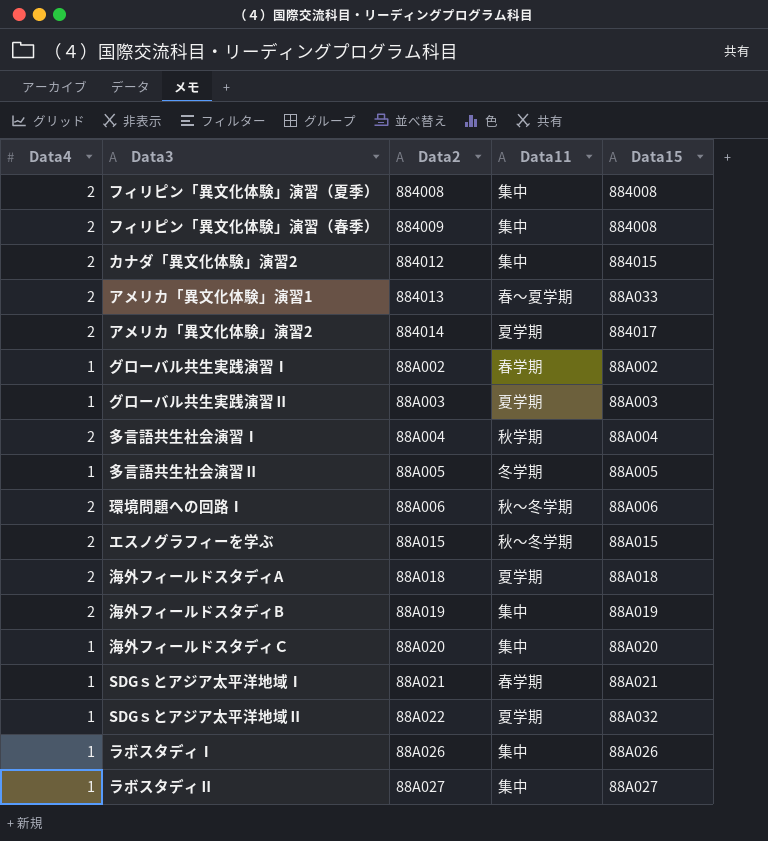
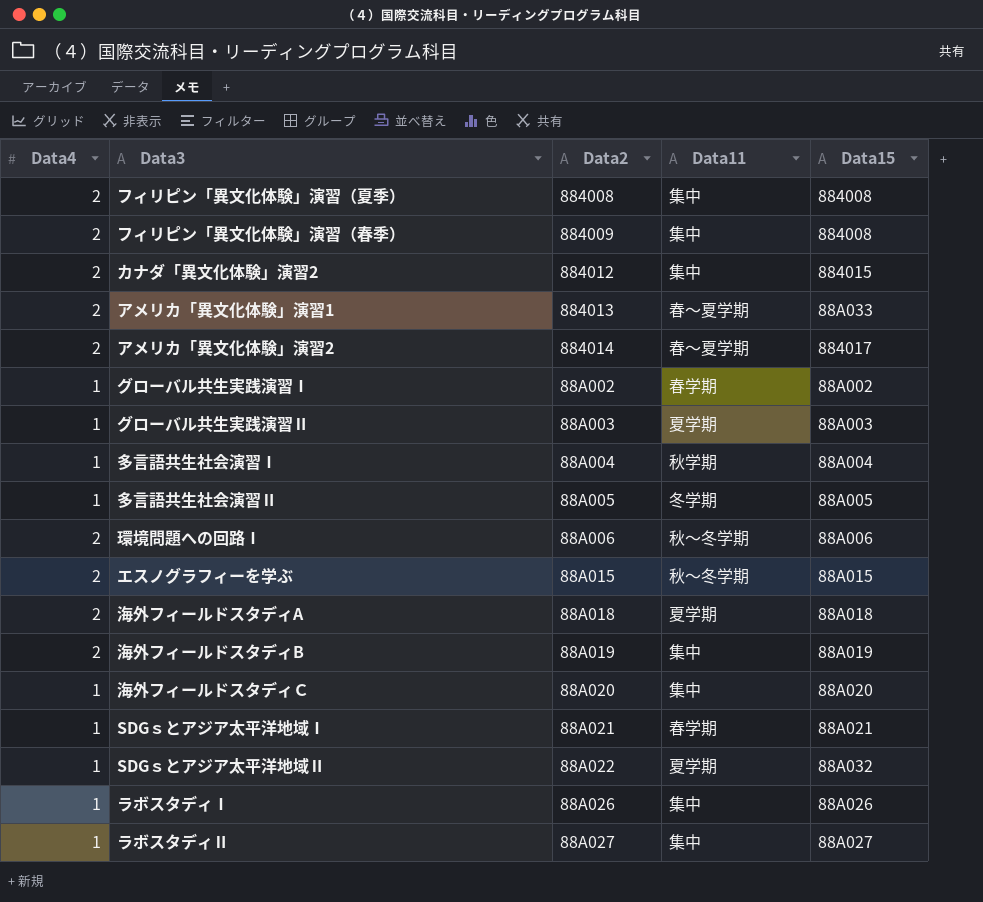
アメリカ「異文化体験」演習2 | Data11: 夏学期 -> 春～夏学期
多言語共生社会演習Ⅰ | Data4: 2 -> 1

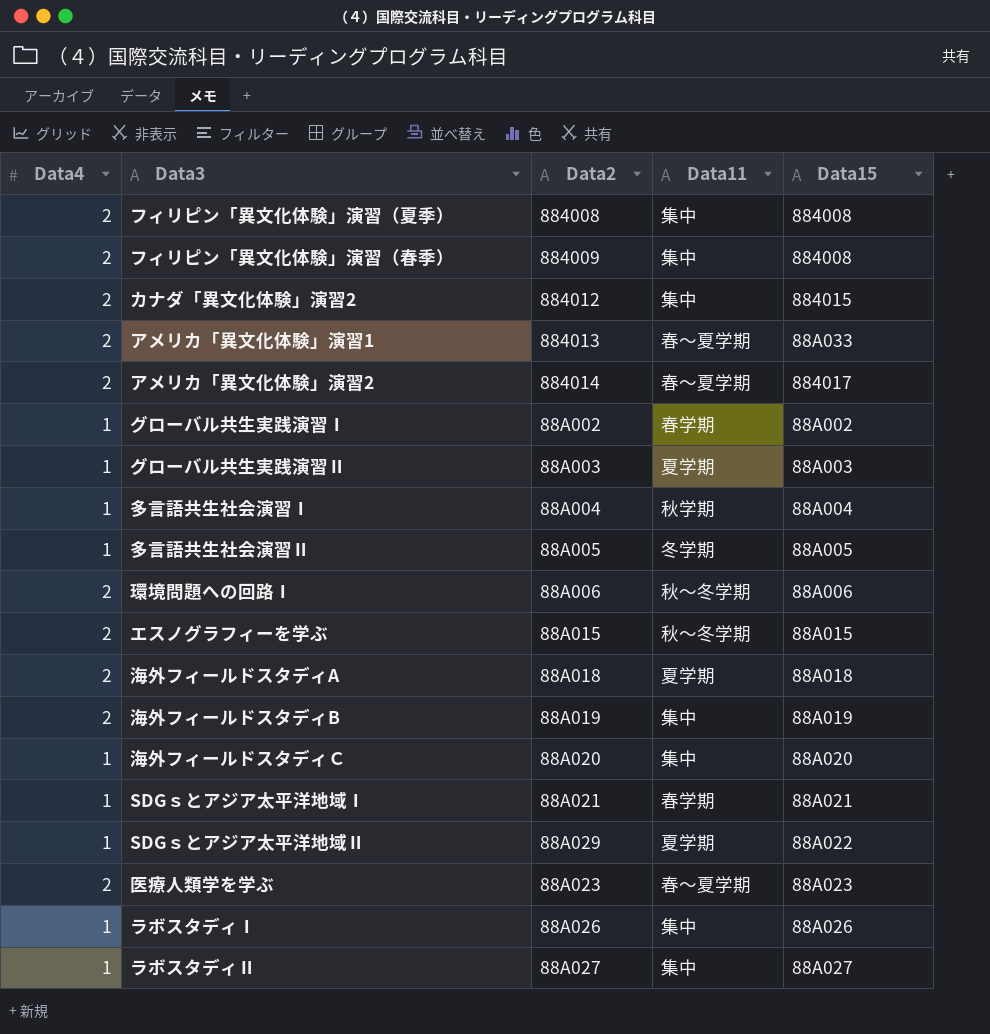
SDGｓとアジア太平洋地域Ⅱ | Data2: 88A022 -> 88A029
SDGｓとアジア太平洋地域Ⅱ | Data15: 88A032 -> 88A022
row 医療人類学を学ぶ: none -> 2 | 88A023 | 春～夏学期 | 88A023

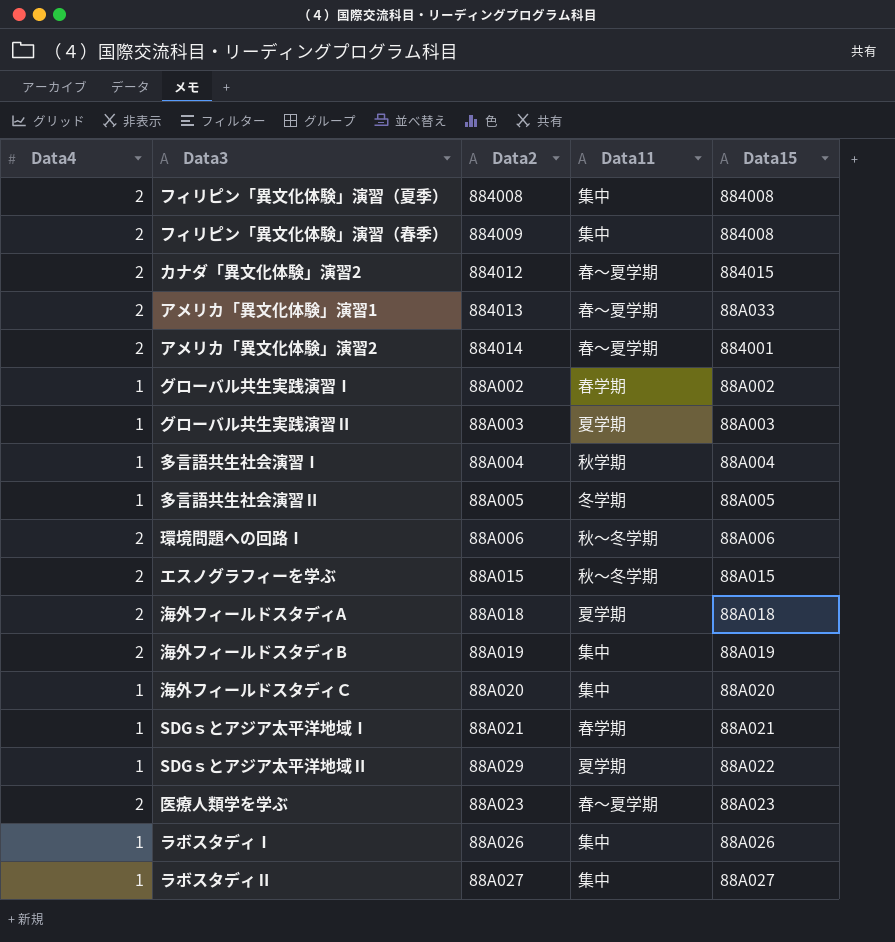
カナダ「異文化体験」演習2 | Data11: 集中 -> 春～夏学期
アメリカ「異文化体験」演習2 | Data15: 884017 -> 884001

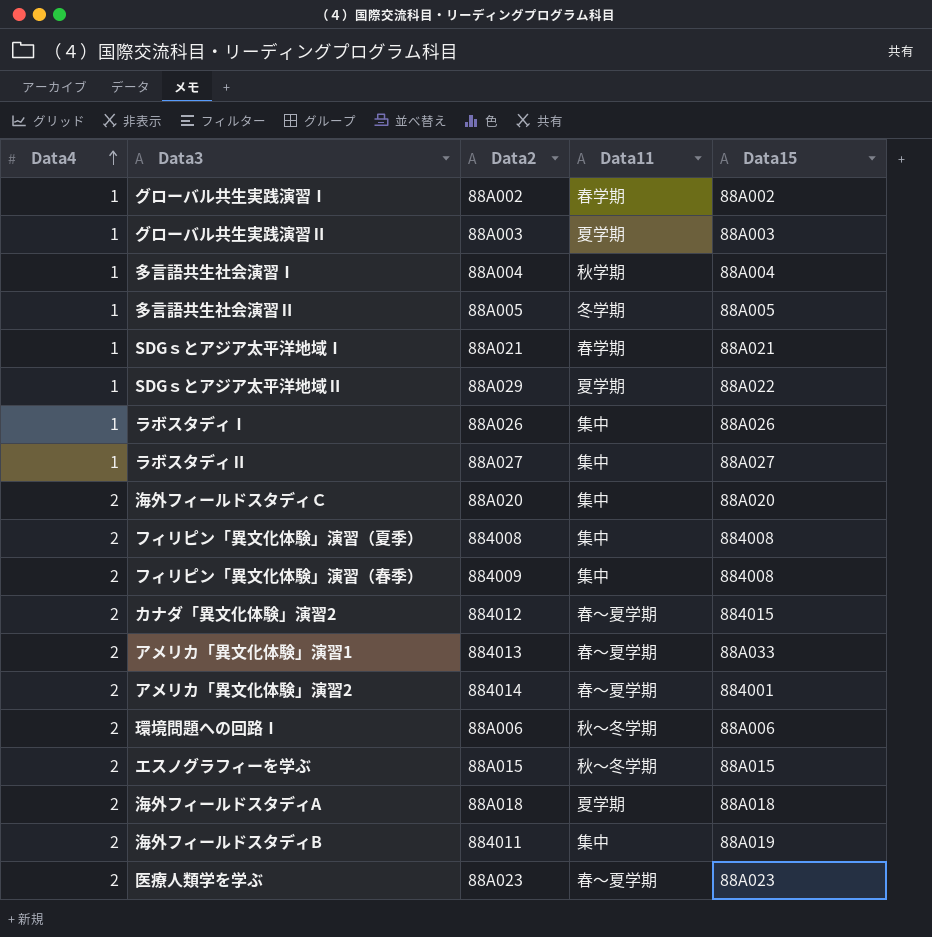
row order: none -> Data4 ascending
海外フィールドスタディＣ | Data4: 1 -> 2
海外フィールドスタディB | Data2: 88A019 -> 884011

